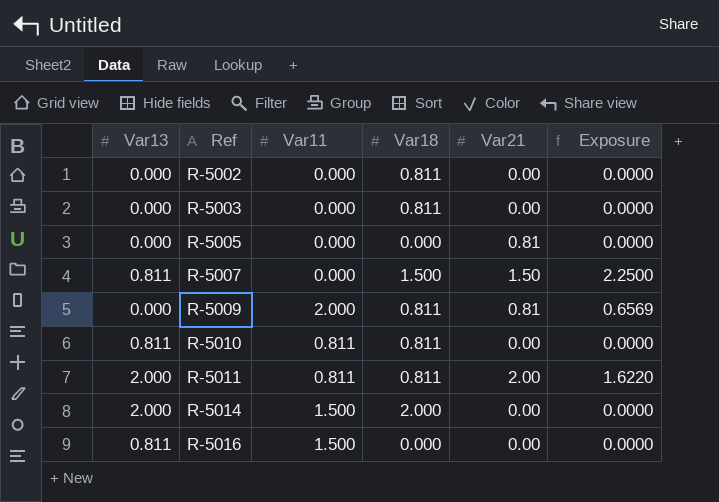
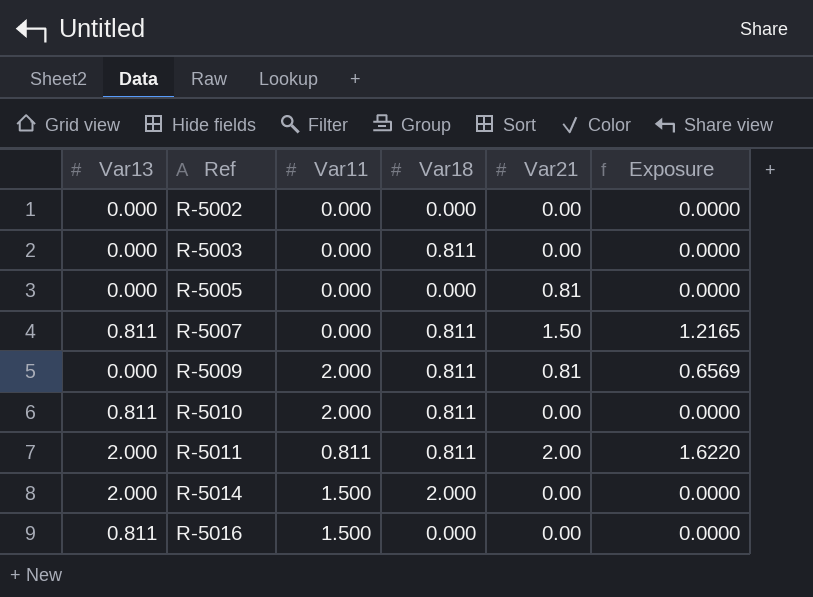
R-5002 | Var18: 0.811 -> 0.000
R-5007 | Var18: 1.500 -> 0.811
R-5007 | Exposure: 2.2500 -> 1.2165
R-5010 | Var11: 0.811 -> 2.000

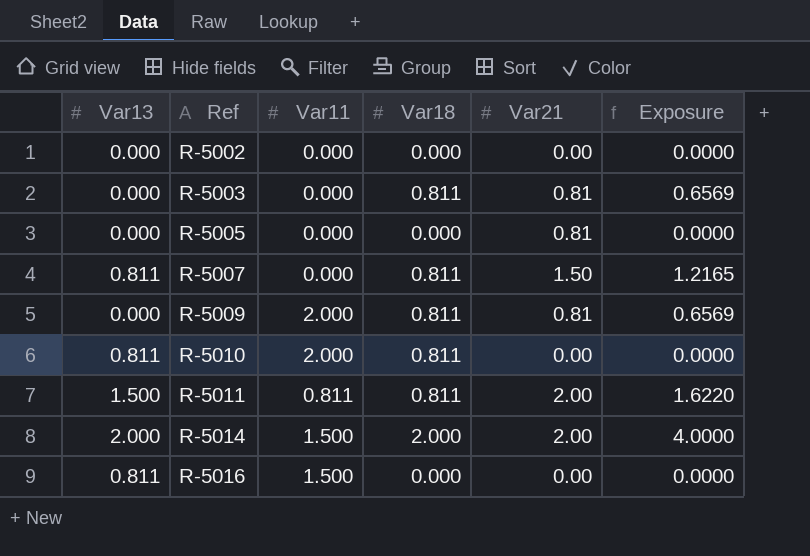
R-5003 | Var21: 0.00 -> 0.81
R-5003 | Exposure: 0.0000 -> 0.6569
R-5011 | Var13: 2.000 -> 1.500
R-5014 | Var21: 0.00 -> 2.00
R-5014 | Exposure: 0.0000 -> 4.0000

